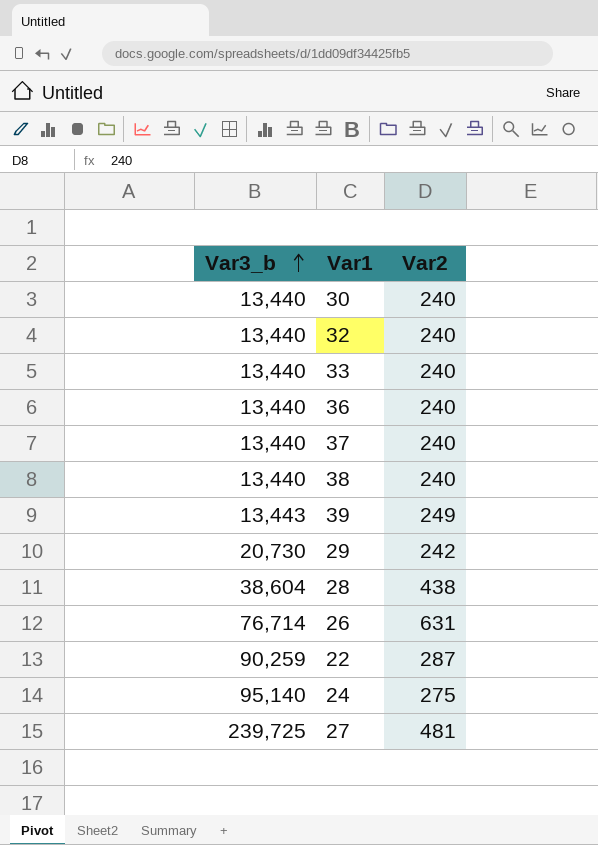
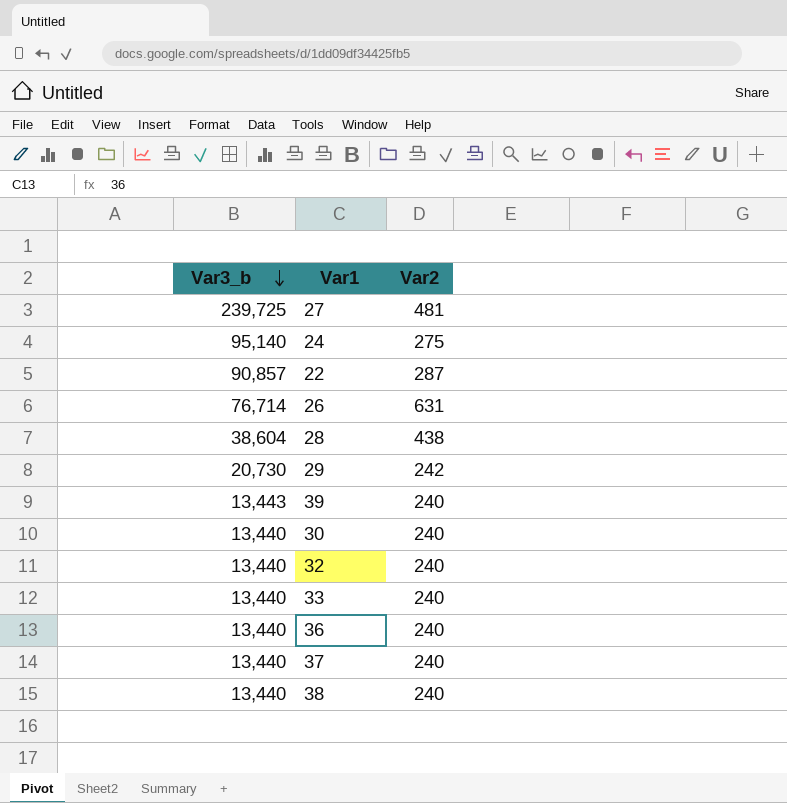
row order: Var3_b ascending -> Var3_b descending
22 | Var3_b: 90,259 -> 90,857
39 | Var2: 249 -> 240

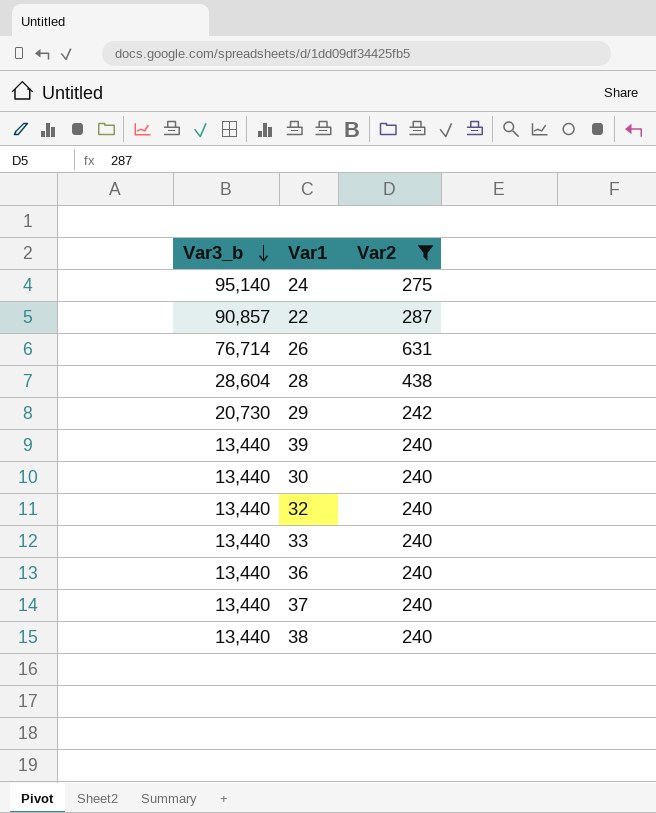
filter: none -> Var2 != 481
28 | Var3_b: 38,604 -> 28,604
39 | Var3_b: 13,443 -> 13,440

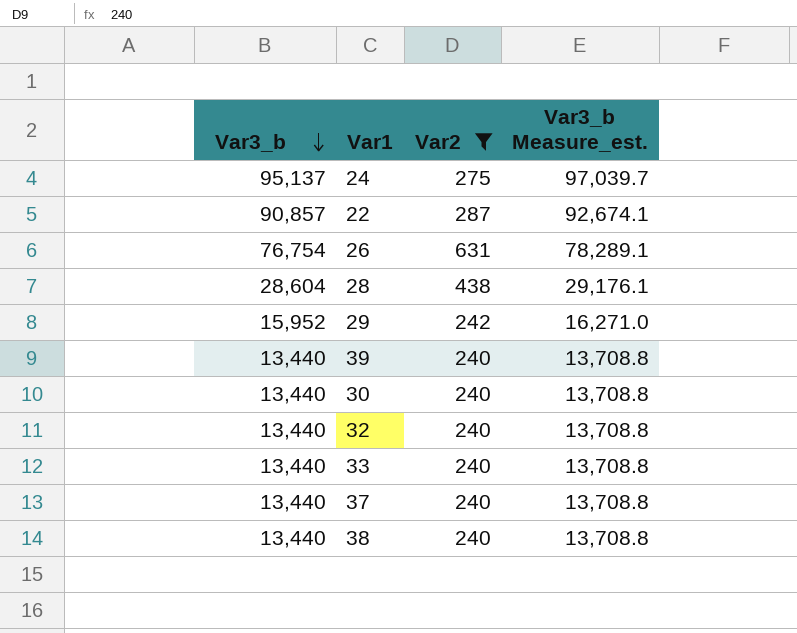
column Var3_b Measure_est. | formula: none -> [Var3_b] * 1.02
row 36: 13,440 | 240 -> none
24 | Var3_b: 95,140 -> 95,137
26 | Var3_b: 76,714 -> 76,754
29 | Var3_b: 20,730 -> 15,952

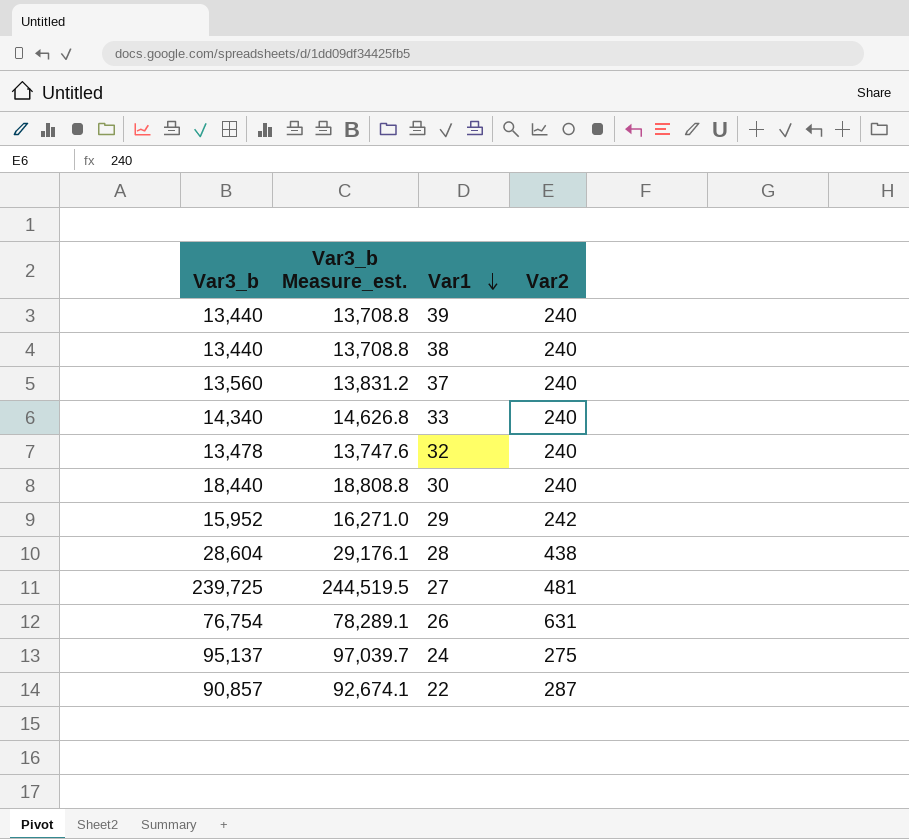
filter: Var2 != 481 -> none
row order: Var3_b descending -> Var1 descending
column Var3_b Measure_est. | position: 4 -> 2
37 | Var3_b: 13,440 -> 13,560
37 | Var3_b Measure_est.: 13,708.8 -> 13,831.2
33 | Var3_b: 13,440 -> 14,340
33 | Var3_b Measure_est.: 13,708.8 -> 14,626.8
32 | Var3_b: 13,440 -> 13,478
32 | Var3_b Measure_est.: 13,708.8 -> 13,747.6
30 | Var3_b: 13,440 -> 18,440
30 | Var3_b Measure_est.: 13,708.8 -> 18,808.8

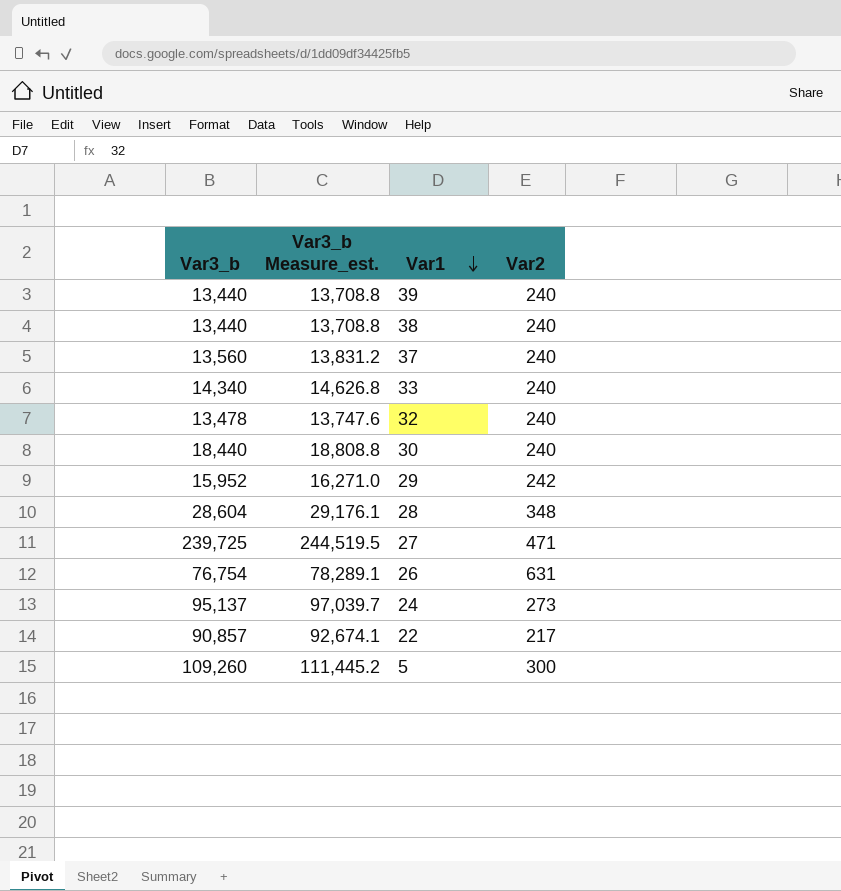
28 | Var2: 438 -> 348
27 | Var2: 481 -> 471
24 | Var2: 275 -> 273
22 | Var2: 287 -> 217
row 5: none -> 109,260 | 111,445.2 | 300

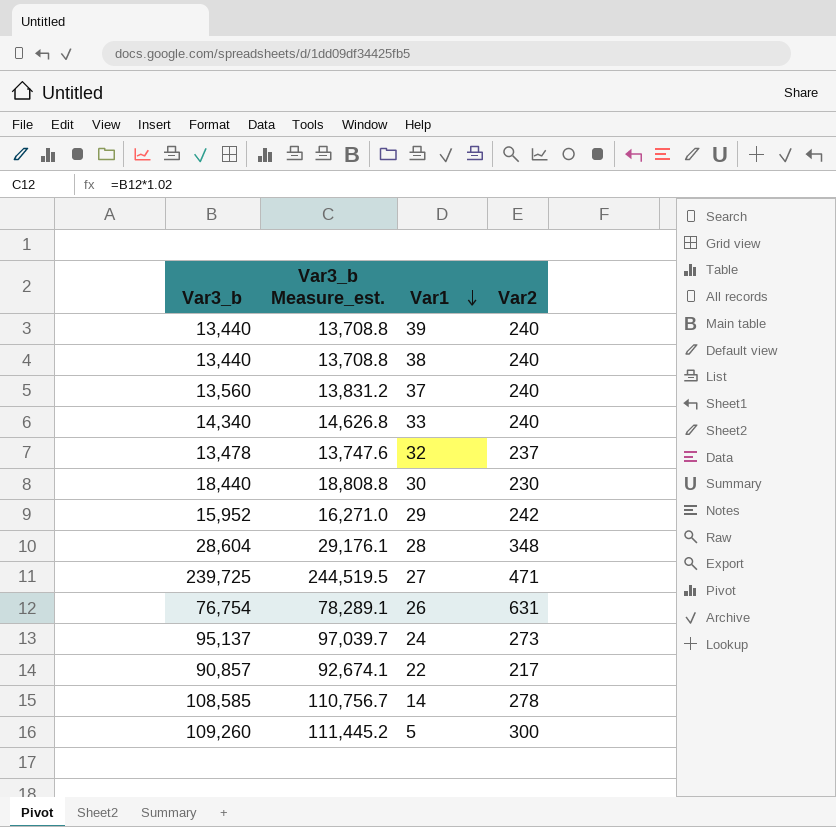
32 | Var2: 240 -> 237
30 | Var2: 240 -> 230
row 14: none -> 108,585 | 110,756.7 | 278

